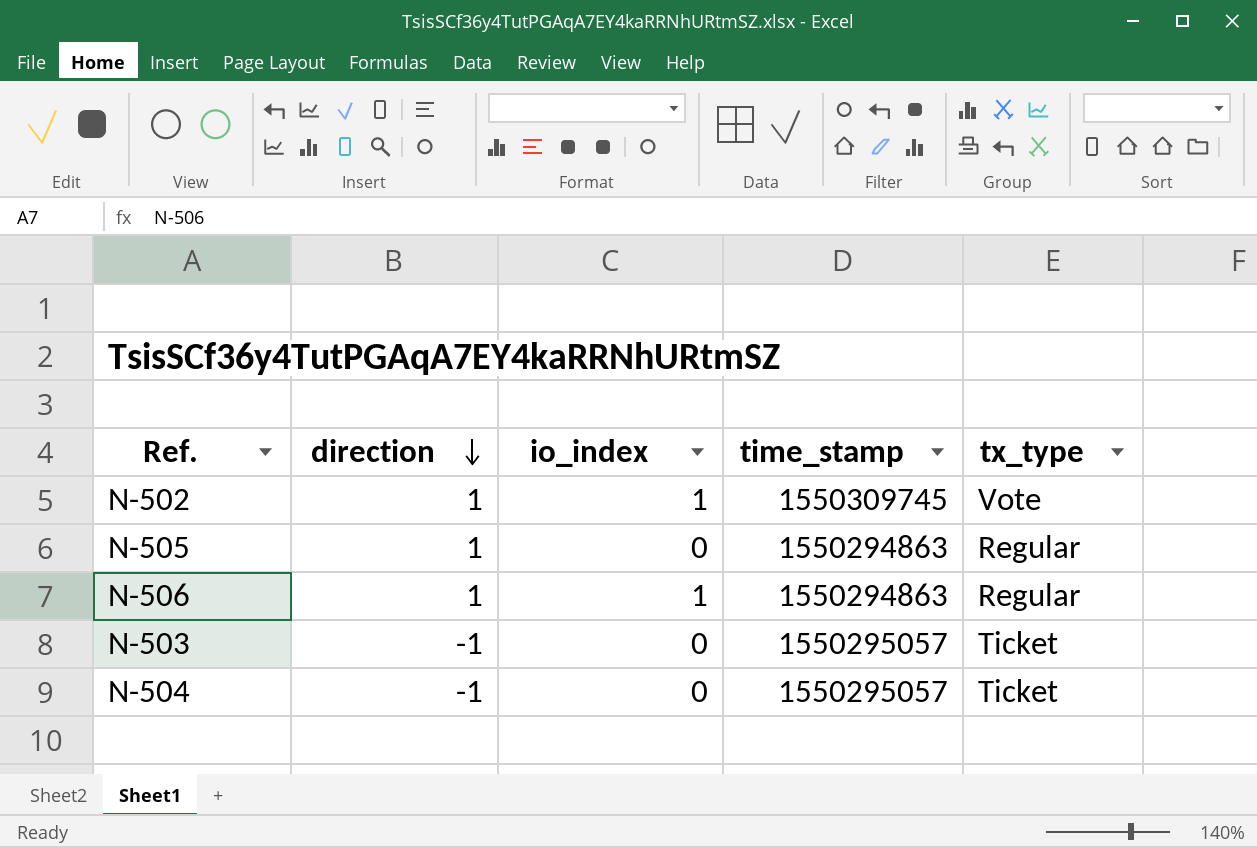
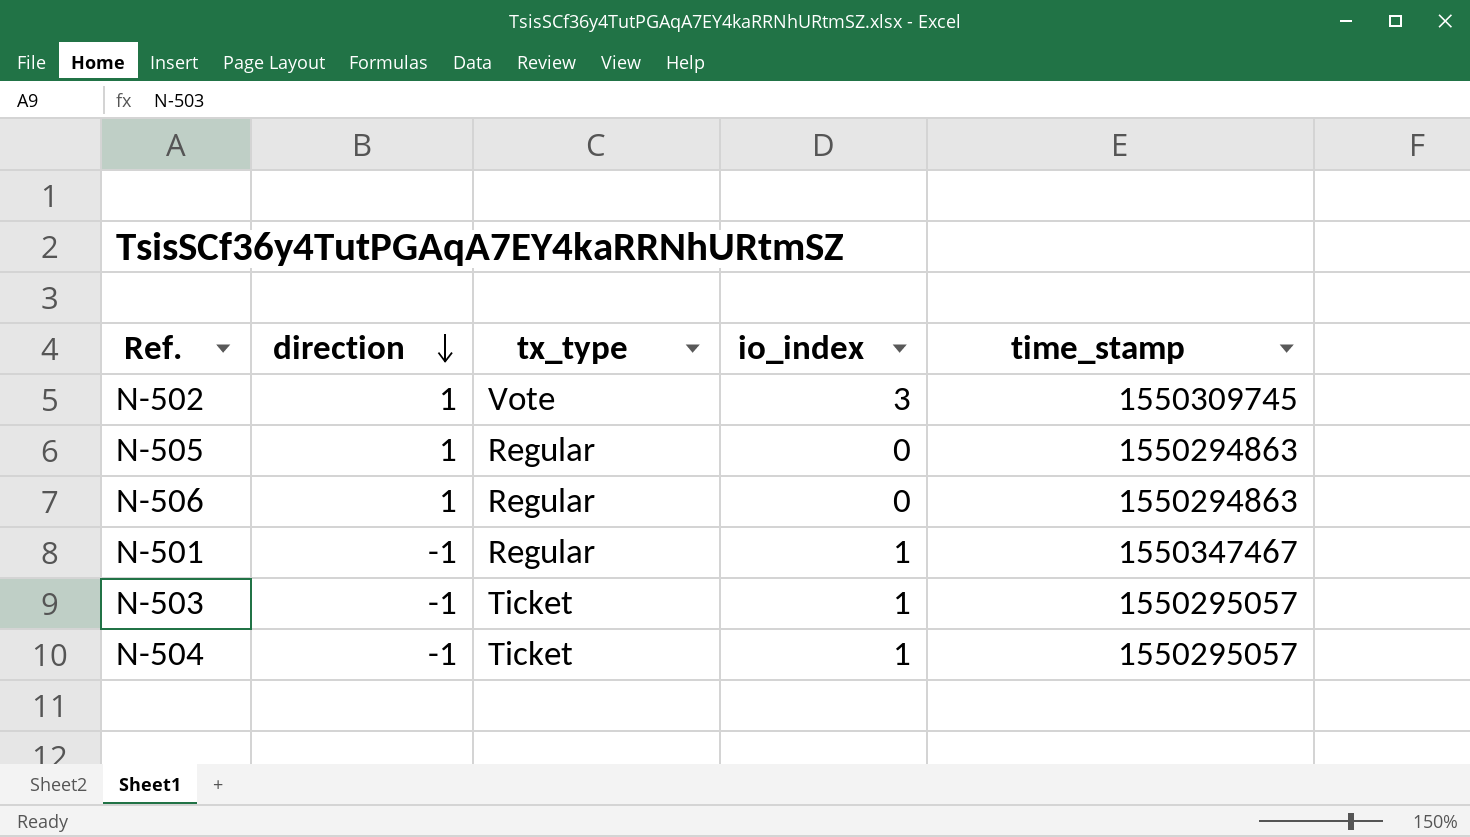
column tx_type | position: 5 -> 3
N-502 | io_index: 1 -> 3
N-506 | io_index: 1 -> 0
row N-501: none -> -1 | Regular | 1 | 1550347467
N-503 | io_index: 0 -> 1
N-504 | io_index: 0 -> 1

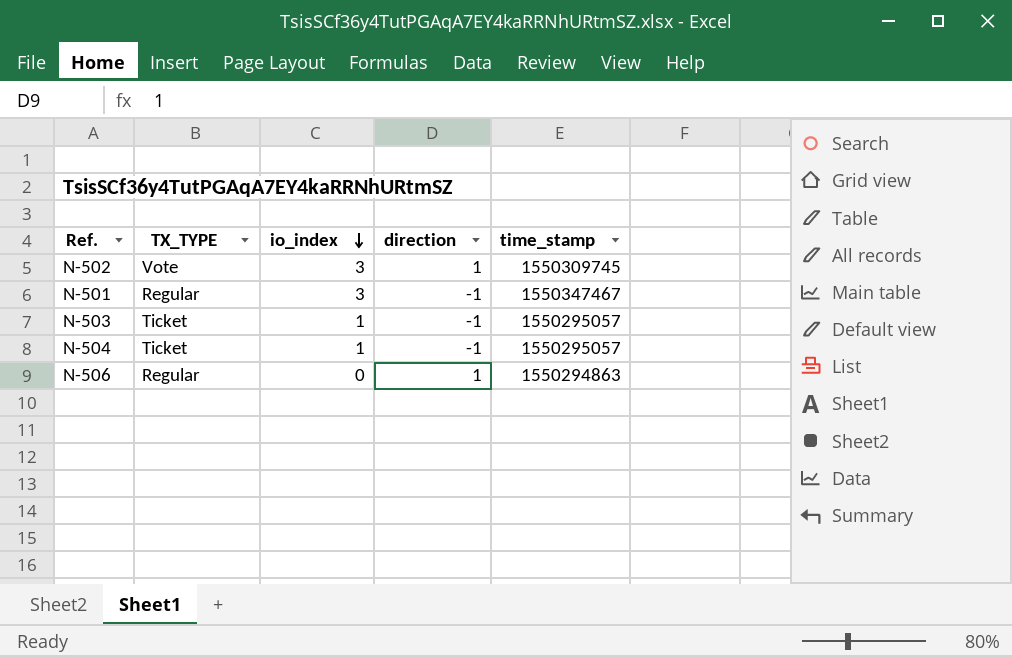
row order: direction descending -> io_index descending
column name: tx_type -> TX_TYPE
column direction | position: 2 -> 4
row N-505: 1 | Regular | 0 | 1550294863 -> none
N-501 | io_index: 1 -> 3

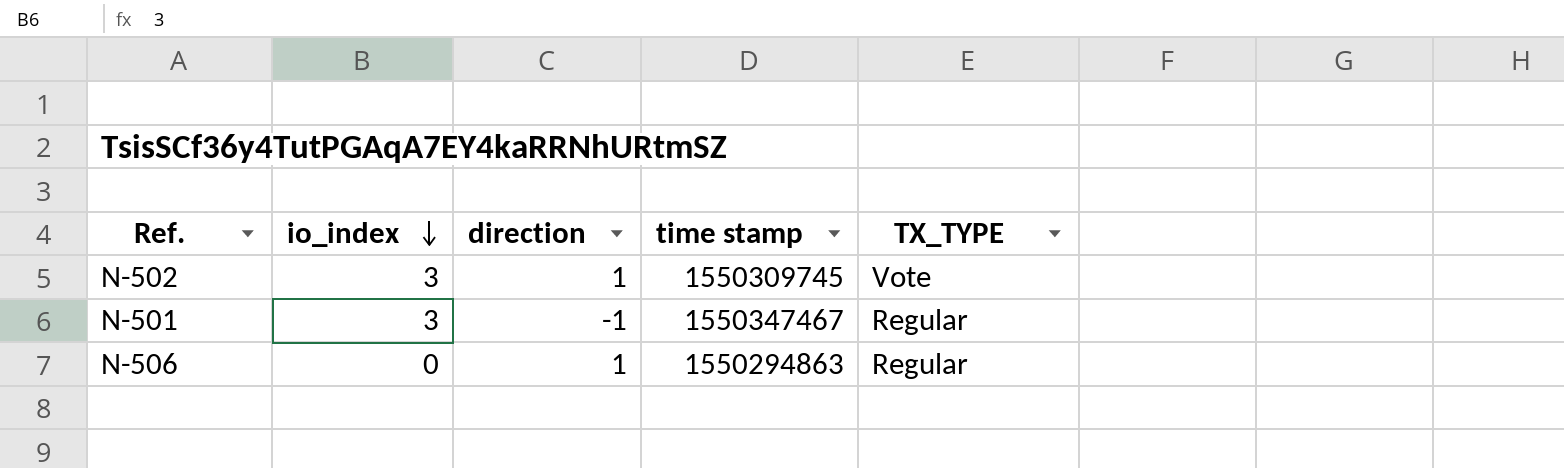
column name: time_stamp -> time stamp
column TX_TYPE | position: 2 -> 5
row N-503: Ticket | 1 | -1 | 1550295057 -> none
row N-504: Ticket | 1 | -1 | 1550295057 -> none

